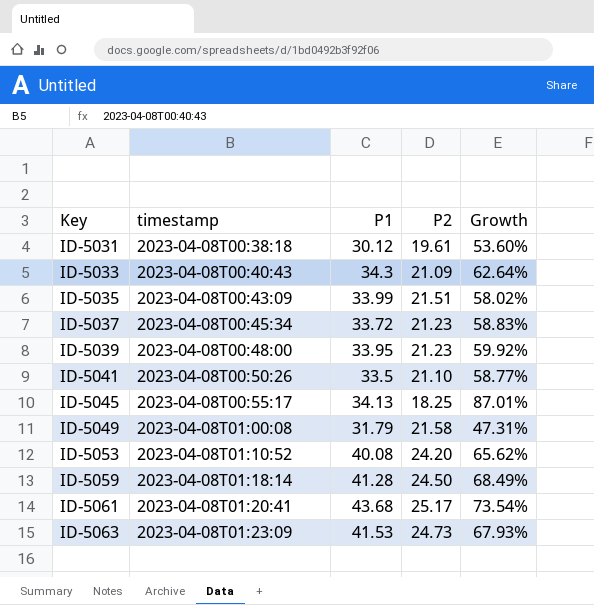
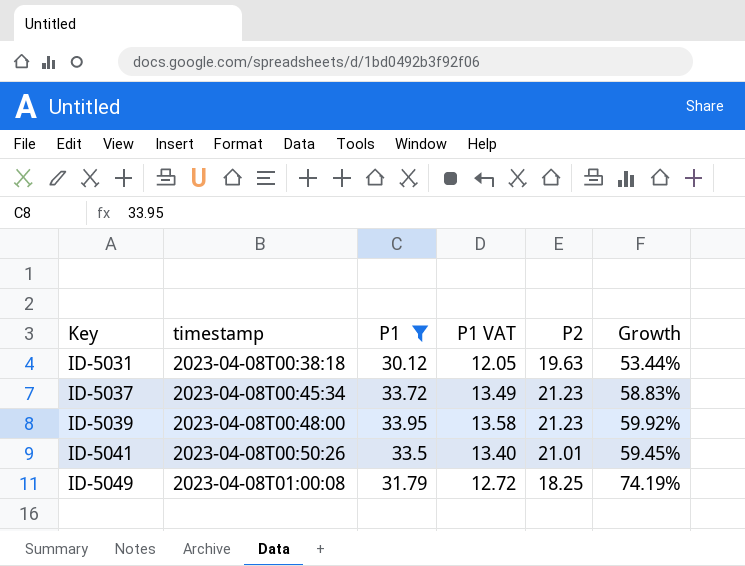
filter: none -> P1 <= 33.95
column P1 VAT | formula: none -> [P1] * 0.4
ID-5031 | P2: 19.61 -> 19.63
ID-5031 | Growth: 53.60% -> 53.44%
ID-5041 | P2: 21.10 -> 21.01
ID-5041 | Growth: 58.77% -> 59.45%
ID-5049 | P2: 21.58 -> 18.25
ID-5049 | Growth: 47.31% -> 74.19%

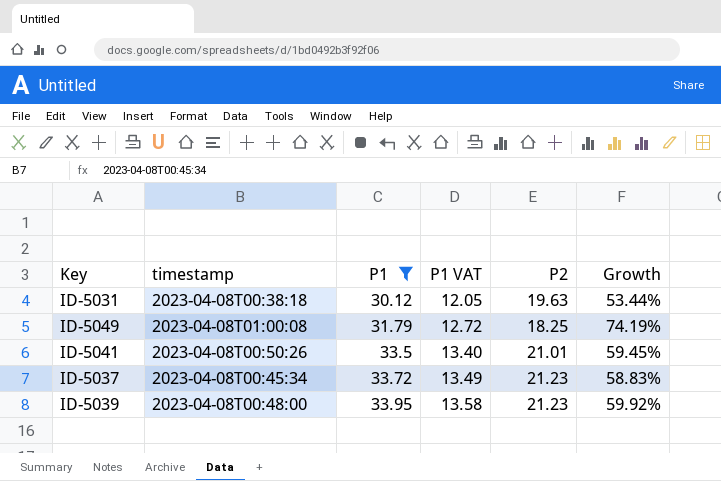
row order: Key ascending -> P1 ascending

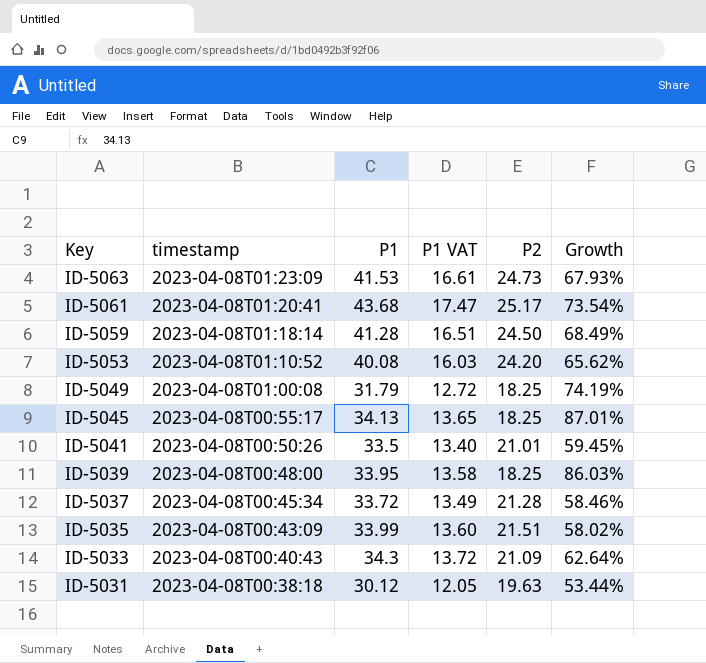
filter: P1 <= 33.95 -> none
row order: P1 ascending -> Key descending
ID-5039 | P2: 21.23 -> 18.25
ID-5039 | Growth: 59.92% -> 86.03%
ID-5037 | P2: 21.23 -> 21.28
ID-5037 | Growth: 58.83% -> 58.46%

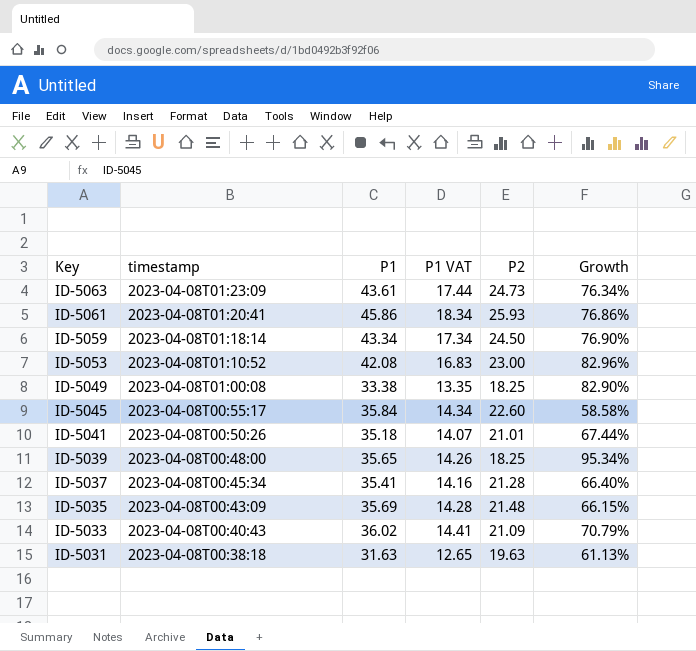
ID-5063 | P1: 41.53 -> 43.61
ID-5063 | P1 VAT: 16.61 -> 17.44
ID-5063 | Growth: 67.93% -> 76.34%
ID-5061 | P1: 43.68 -> 45.86
ID-5061 | P1 VAT: 17.47 -> 18.34
ID-5061 | P2: 25.17 -> 25.93
ID-5061 | Growth: 73.54% -> 76.86%
ID-5059 | P1: 41.28 -> 43.34
ID-5059 | P1 VAT: 16.51 -> 17.34
ID-5059 | Growth: 68.49% -> 76.90%
ID-5053 | P1: 40.08 -> 42.08
ID-5053 | P1 VAT: 16.03 -> 16.83
ID-5053 | P2: 24.20 -> 23.00
ID-5053 | Growth: 65.62% -> 82.96%
ID-5049 | P1: 31.79 -> 33.38
ID-5049 | P1 VAT: 12.72 -> 13.35
ID-5049 | Growth: 74.19% -> 82.90%
ID-5045 | P1: 34.13 -> 35.84
ID-5045 | P1 VAT: 13.65 -> 14.34
ID-5045 | P2: 18.25 -> 22.60
ID-5045 | Growth: 87.01% -> 58.58%
ID-5041 | P1: 33.5 -> 35.18
ID-5041 | P1 VAT: 13.40 -> 14.07
ID-5041 | Growth: 59.45% -> 67.44%
ID-5039 | P1: 33.95 -> 35.65
ID-5039 | P1 VAT: 13.58 -> 14.26
ID-5039 | Growth: 86.03% -> 95.34%
ID-5037 | P1: 33.72 -> 35.41
ID-5037 | P1 VAT: 13.49 -> 14.16
ID-5037 | Growth: 58.46% -> 66.40%
ID-5035 | P1: 33.99 -> 35.69
ID-5035 | P1 VAT: 13.60 -> 14.28
ID-5035 | P2: 21.51 -> 21.48
ID-5035 | Growth: 58.02% -> 66.15%
ID-5033 | P1: 34.3 -> 36.02
ID-5033 | P1 VAT: 13.72 -> 14.41
ID-5033 | Growth: 62.64% -> 70.79%
ID-5031 | P1: 30.12 -> 31.63
ID-5031 | P1 VAT: 12.05 -> 12.65
ID-5031 | Growth: 53.44% -> 61.13%

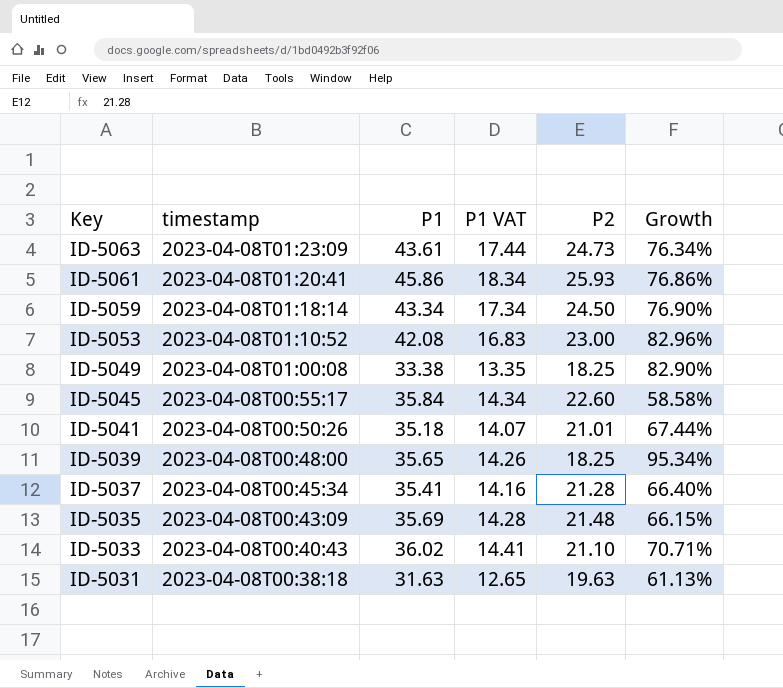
ID-5033 | P2: 21.09 -> 21.10
ID-5033 | Growth: 70.79% -> 70.71%

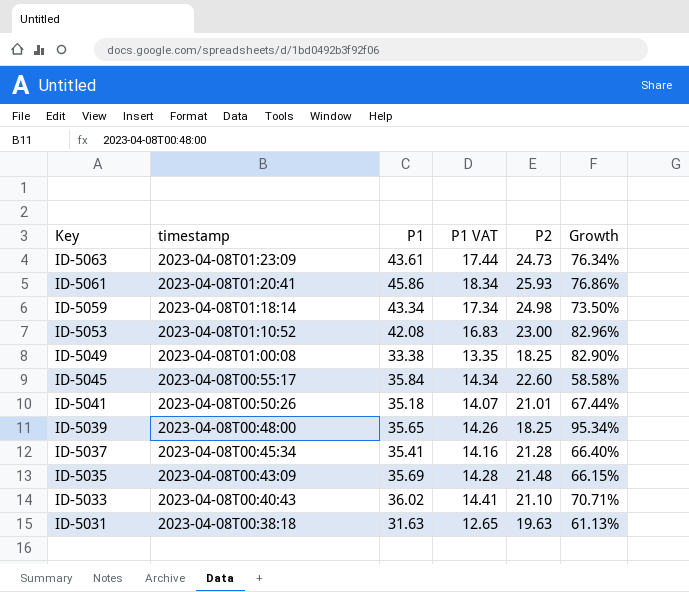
ID-5059 | P2: 24.50 -> 24.98
ID-5059 | Growth: 76.90% -> 73.50%

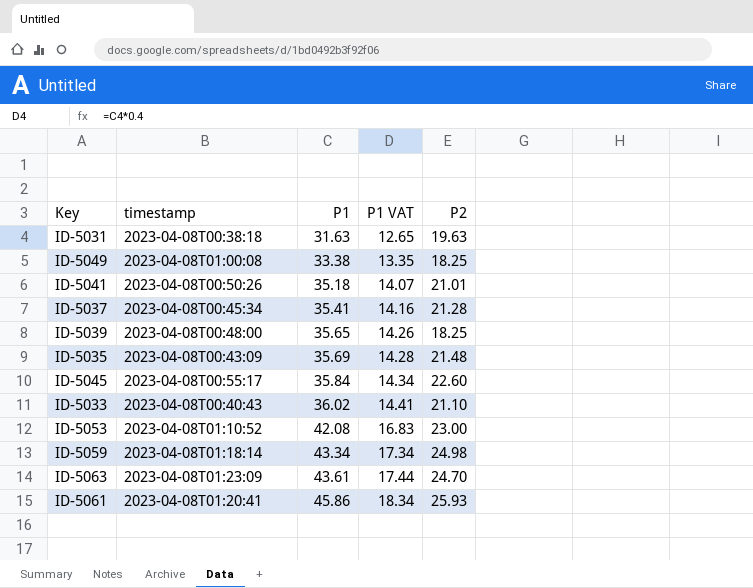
row order: Key descending -> P1 ascending
column Growth | formula: ([P1] - [P2]) / [P2] -> none
ID-5063 | P2: 24.73 -> 24.70

